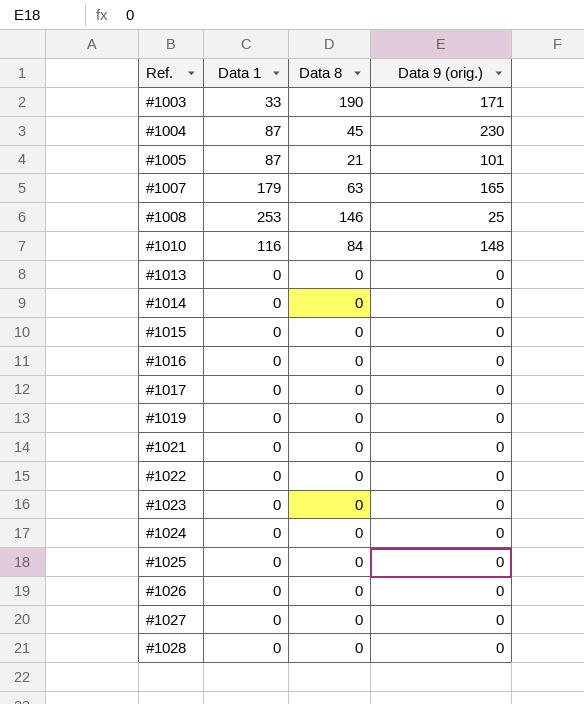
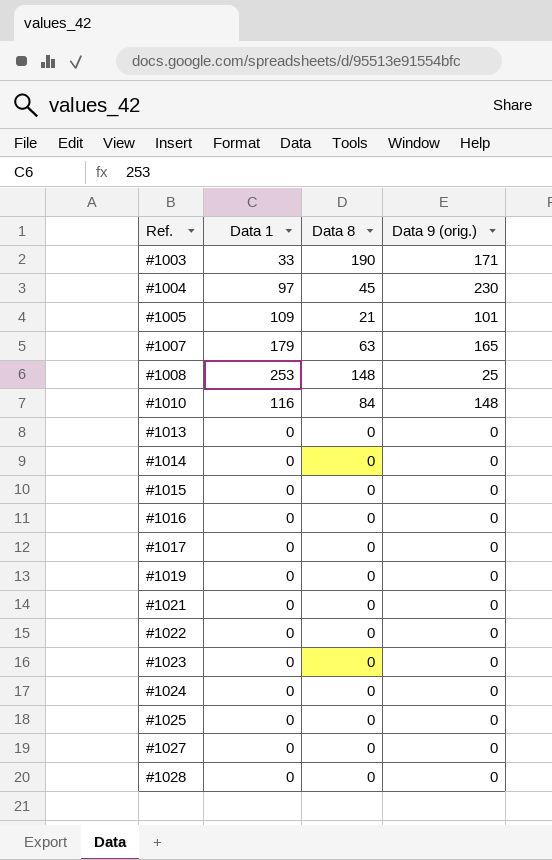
row #1026: 0 | 0 | 0 -> none
#1004 | Data 1: 87 -> 97
#1005 | Data 1: 87 -> 109
#1008 | Data 8: 146 -> 148

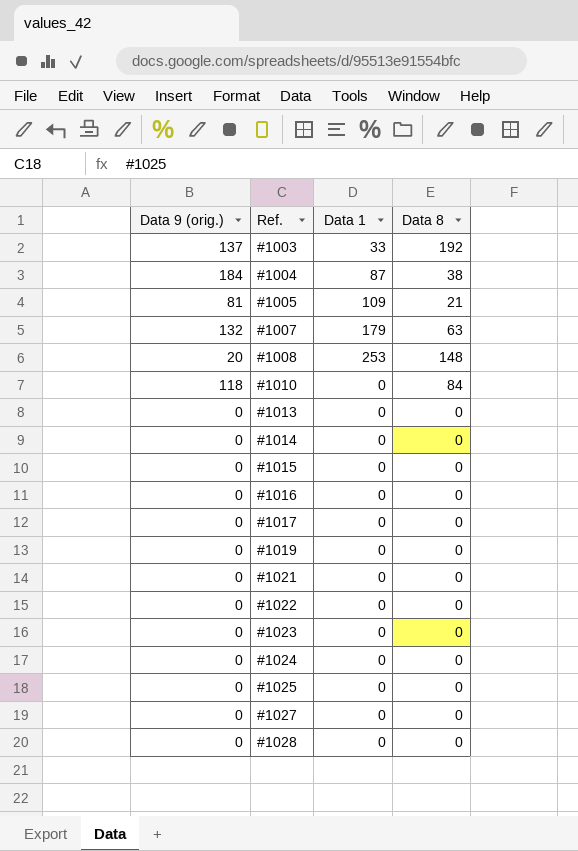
column Data 9 (orig.) | position: 4 -> 1
#1003 | Data 9 (orig.): 171 -> 137
#1003 | Data 8: 190 -> 192
#1004 | Data 9 (orig.): 230 -> 184
#1004 | Data 1: 97 -> 87
#1004 | Data 8: 45 -> 38
#1005 | Data 9 (orig.): 101 -> 81
#1007 | Data 9 (orig.): 165 -> 132
#1008 | Data 9 (orig.): 25 -> 20
#1010 | Data 9 (orig.): 148 -> 118
#1010 | Data 1: 116 -> 0

